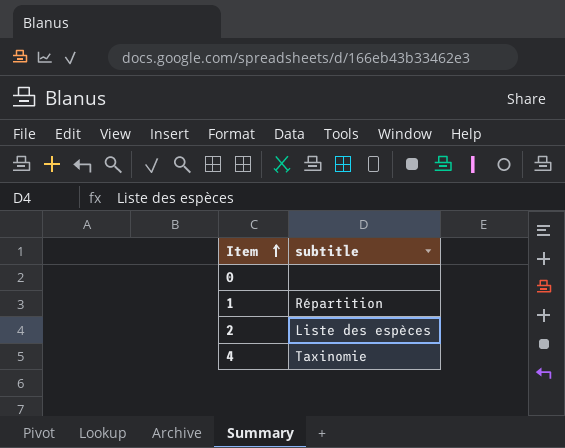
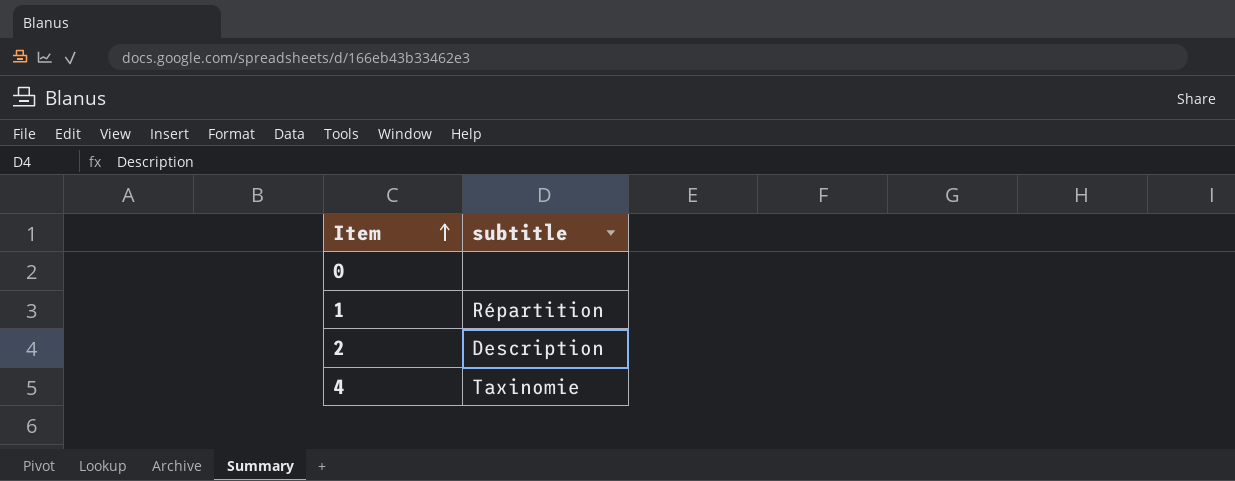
2 | subtitle: Liste des espèces -> Description

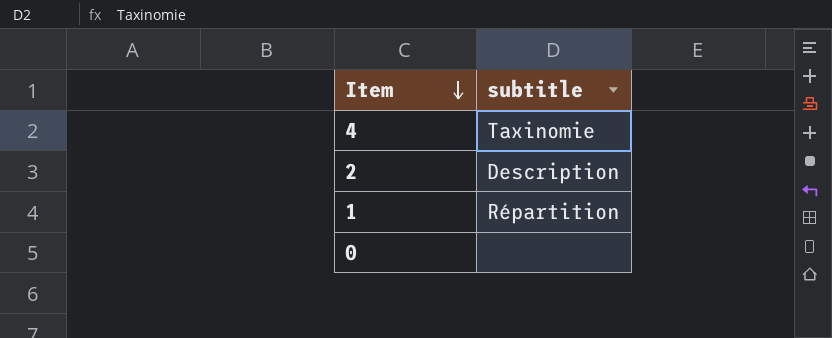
row order: Item ascending -> Item descending

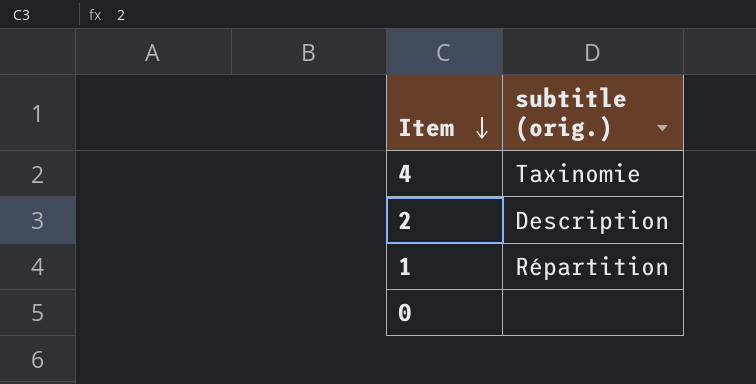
column name: subtitle -> subtitle (orig.)

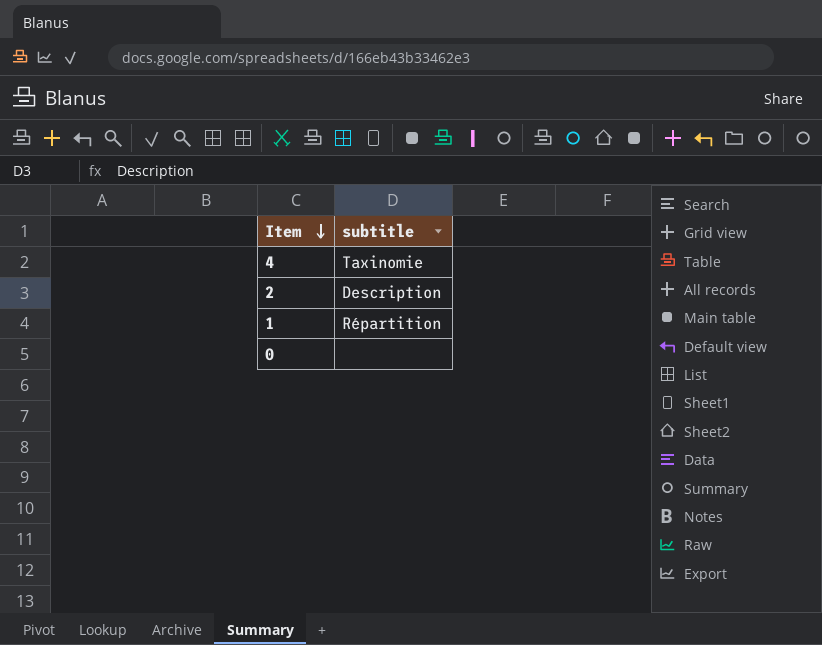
column name: subtitle (orig.) -> subtitle

